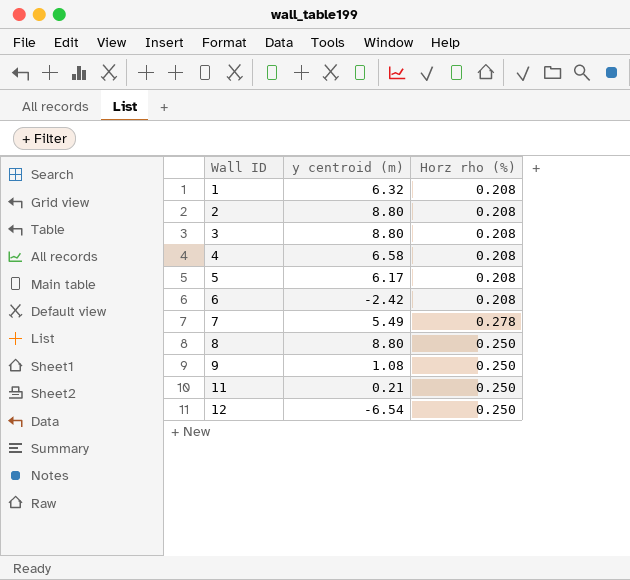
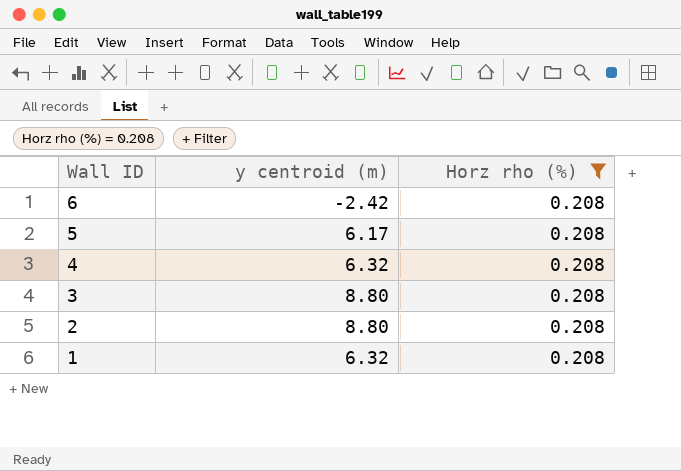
filter: none -> Horz rho (%) = 0.208
row order: Wall ID ascending -> Wall ID descending
4 | y centroid (m): 6.58 -> 6.32

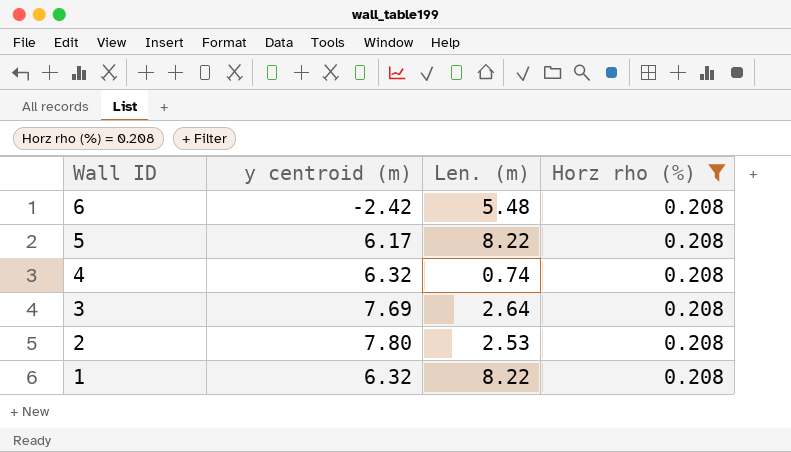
column Len. (m) | position: none -> 3
3 | y centroid (m): 8.80 -> 7.69
2 | y centroid (m): 8.80 -> 7.80

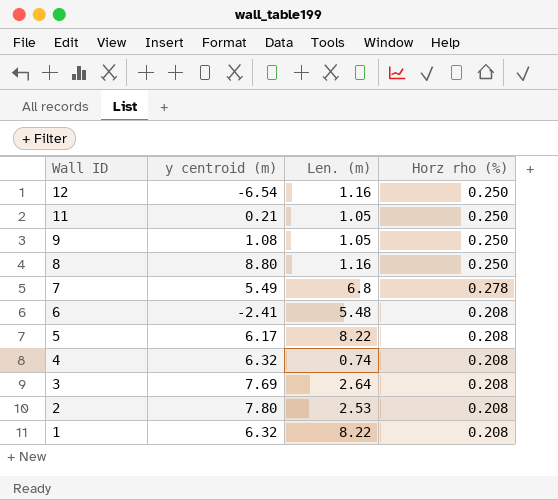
filter: Horz rho (%) = 0.208 -> none
6 | y centroid (m): -2.42 -> -2.41

